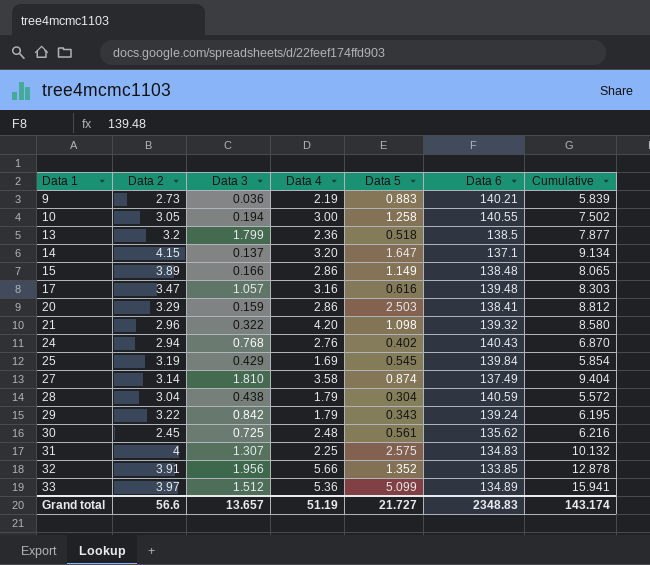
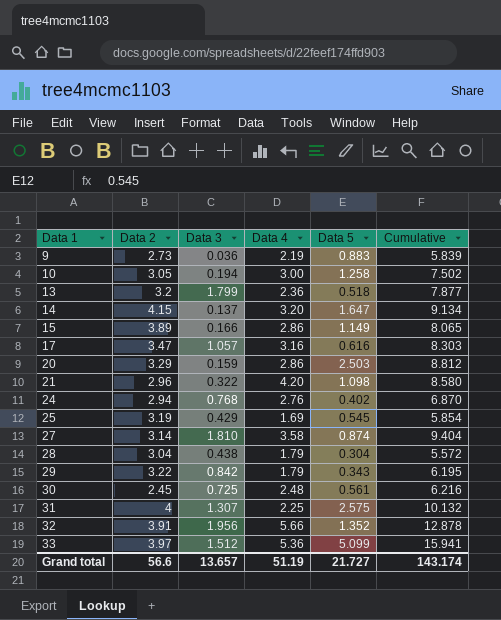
column Data 6 | position: 6 -> none

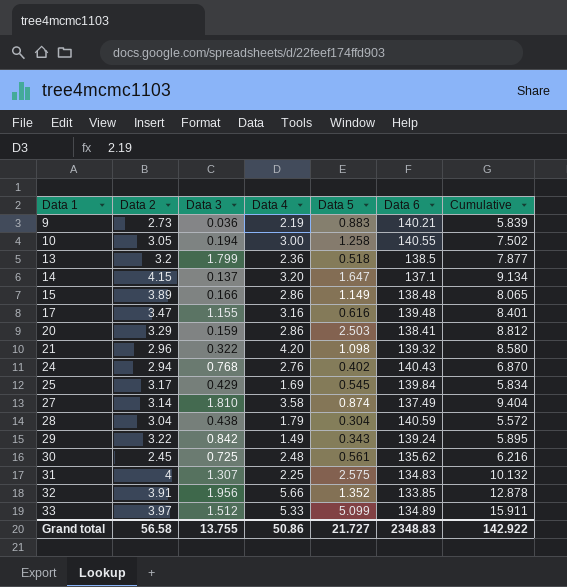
column Data 6 | position: none -> 6
17 | Data 3: 1.057 -> 1.155
17 | Cumulative: 8.303 -> 8.401
25 | Data 2: 3.19 -> 3.17
25 | Cumulative: 5.854 -> 5.834
29 | Data 4: 1.79 -> 1.49
29 | Cumulative: 6.195 -> 5.895
33 | Data 4: 5.36 -> 5.33
33 | Cumulative: 15.941 -> 15.911
Grand total | Data 2: 56.6 -> 56.58
Grand total | Data 3: 13.657 -> 13.755
Grand total | Data 4: 51.19 -> 50.86
Grand total | Cumulative: 143.174 -> 142.922

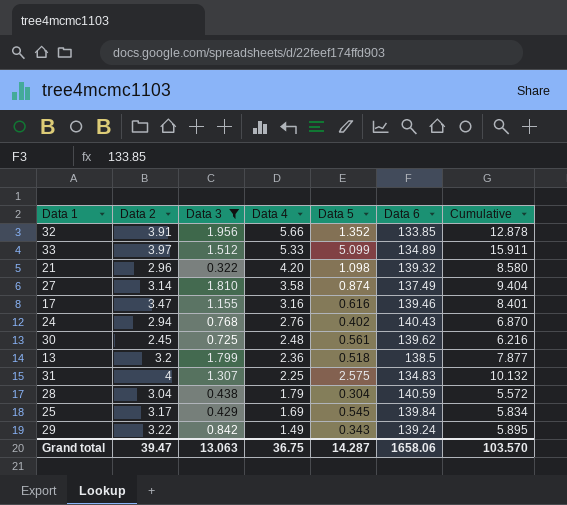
filter: none -> Data 3 >= 0.322
row order: Data 1 ascending -> Data 4 descending
17 | Data 6: 139.48 -> 139.46
30 | Data 6: 135.62 -> 139.62
Grand total | Data 2: 56.58 -> 39.47
Grand total | Data 3: 13.755 -> 13.063
Grand total | Data 4: 50.86 -> 36.75
Grand total | Data 5: 21.727 -> 14.287
Grand total | Data 6: 2348.83 -> 1658.06
Grand total | Cumulative: 142.922 -> 103.570

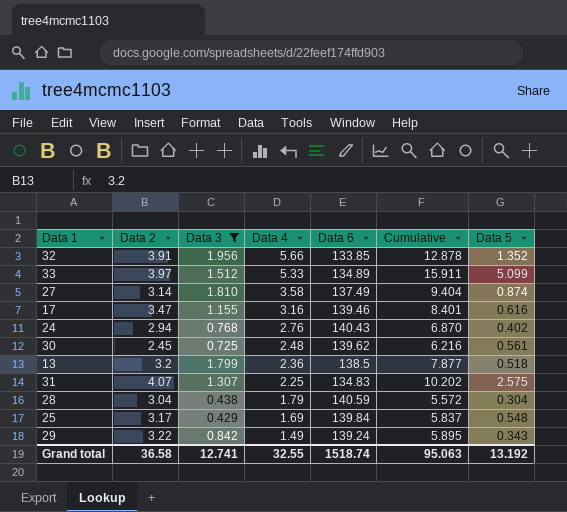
column Data 5 | position: 5 -> 7
row 21: 2.96 | 0.322 | 4.20 | 1.098 | 139.32 | 8.580 -> none
31 | Data 2: 4 -> 4.07
31 | Cumulative: 10.132 -> 10.202
25 | Cumulative: 5.834 -> 5.837
25 | Data 5: 0.545 -> 0.548
Grand total | Data 2: 39.47 -> 36.58
Grand total | Data 3: 13.063 -> 12.741
Grand total | Data 4: 36.75 -> 32.55
Grand total | Data 6: 1658.06 -> 1518.74
Grand total | Cumulative: 103.570 -> 95.063
Grand total | Data 5: 14.287 -> 13.192

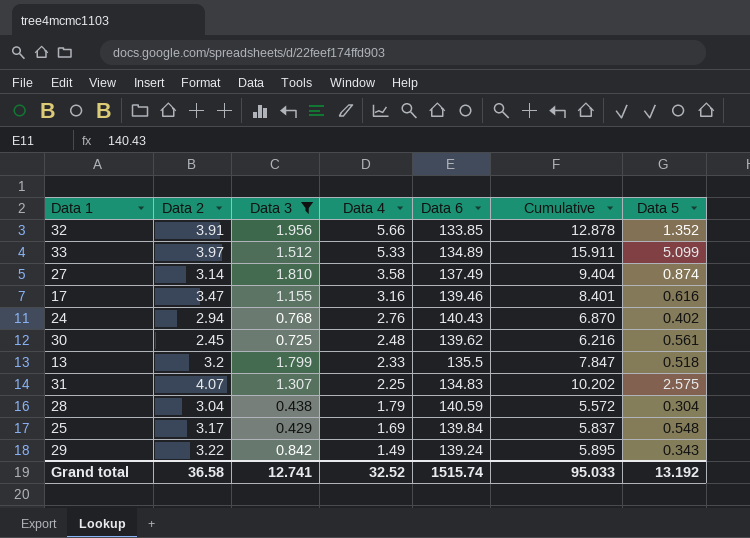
13 | Data 4: 2.36 -> 2.33
13 | Data 6: 138.5 -> 135.5
13 | Cumulative: 7.877 -> 7.847
Grand total | Data 4: 32.55 -> 32.52
Grand total | Data 6: 1518.74 -> 1515.74
Grand total | Cumulative: 95.063 -> 95.033

